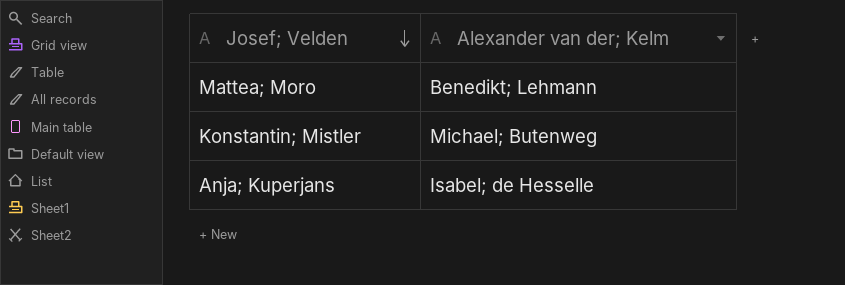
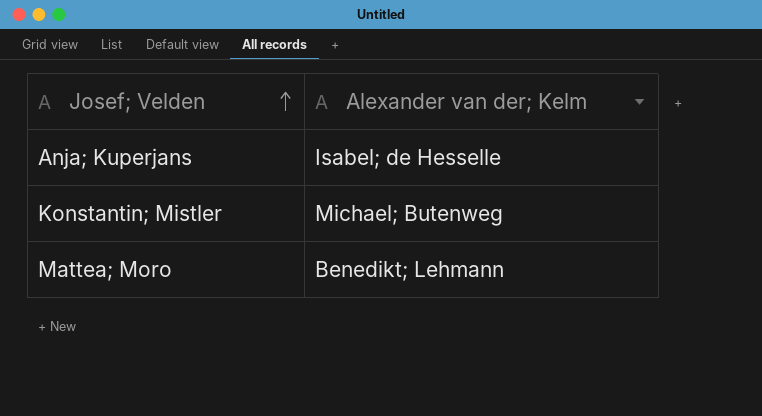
row order: Josef; Velden descending -> Josef; Velden ascending

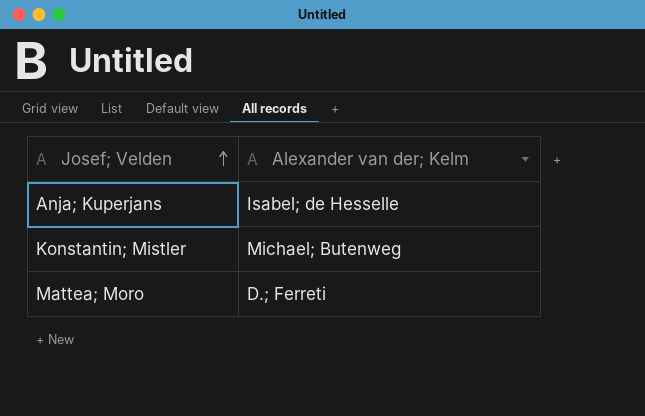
Mattea; Moro | Alexander van der; Kelm: Benedikt; Lehmann -> D.; Ferreti

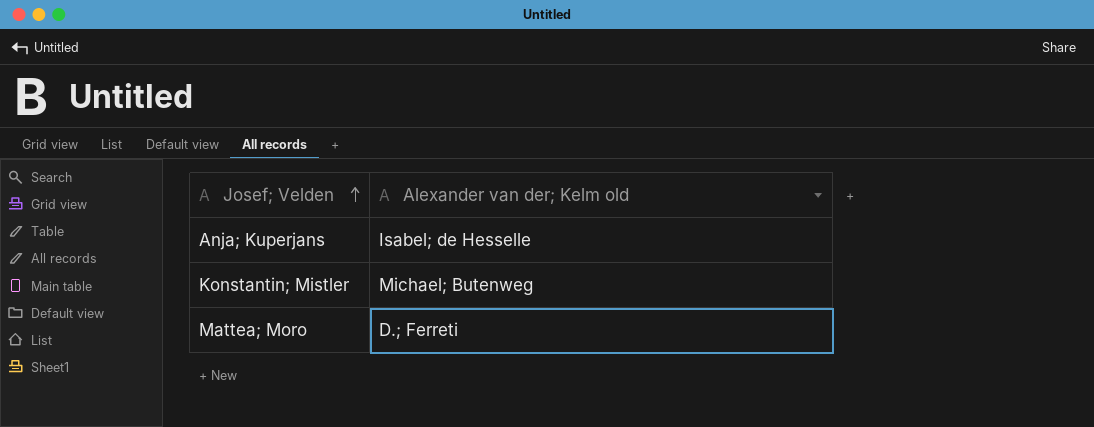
column name: Alexander van der; Kelm -> Alexander van der; Kelm old

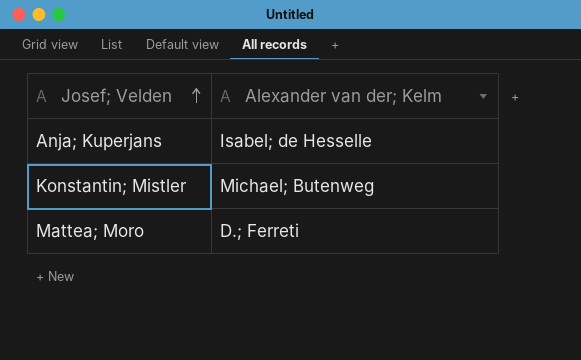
column name: Alexander van der; Kelm old -> Alexander van der; Kelm

